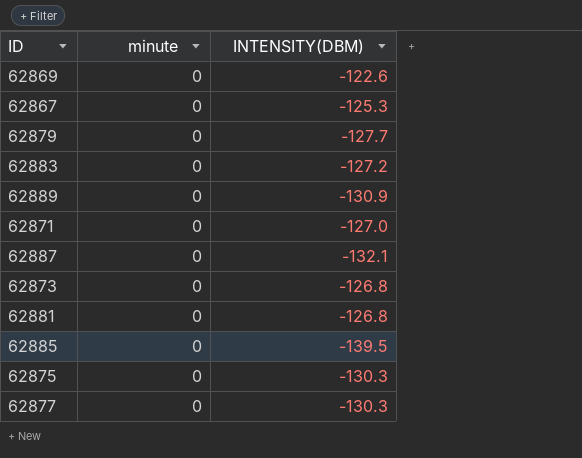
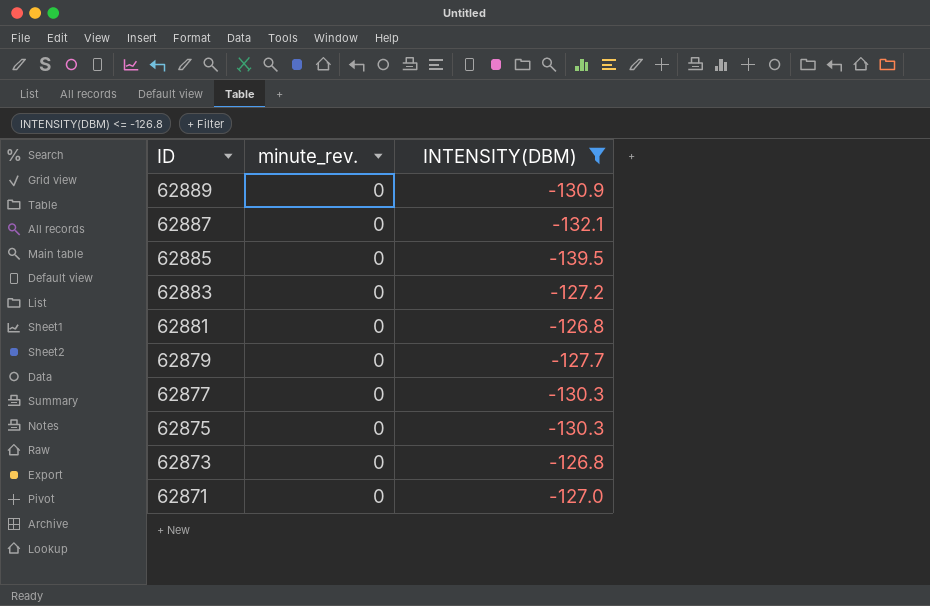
filter: none -> INTENSITY(DBM) <= -126.8
row order: none -> ID descending
column name: minute -> minute_rev.

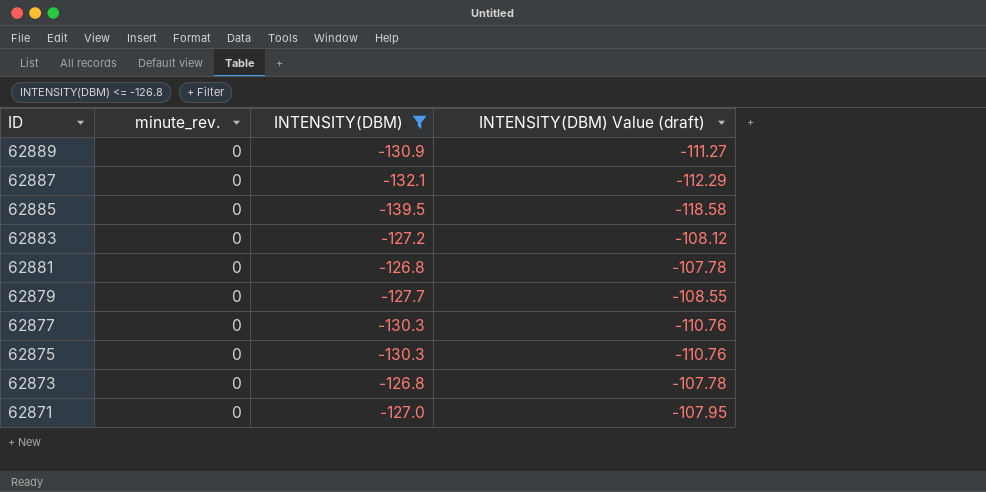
column INTENSITY(DBM) Value (draft) | formula: none -> [INTENSITY(DBM)] * 0.85

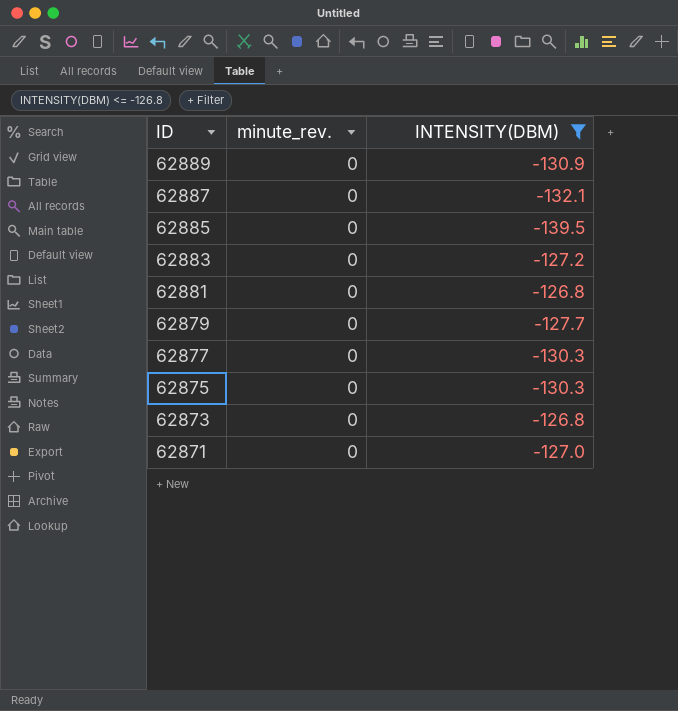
column INTENSITY(DBM) Value (draft) | formula: [INTENSITY(DBM)] * 0.85 -> none

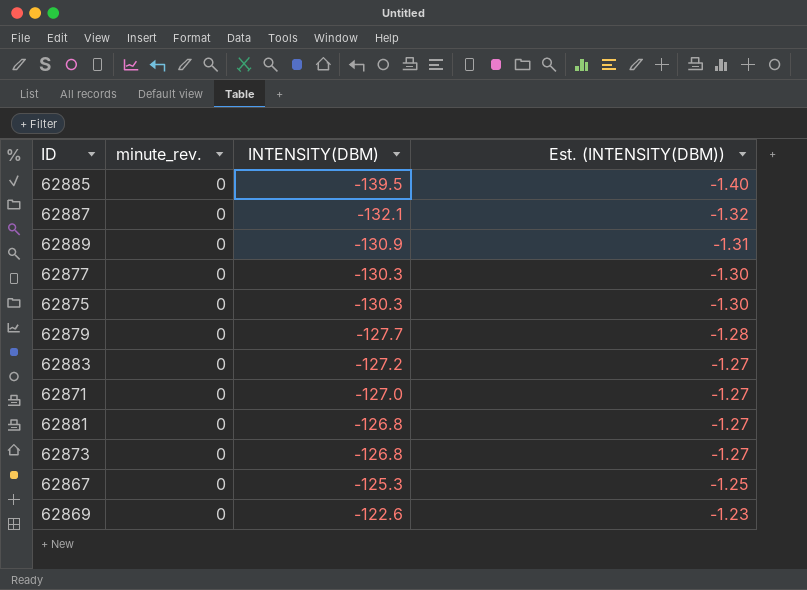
filter: INTENSITY(DBM) <= -126.8 -> none
row order: ID descending -> INTENSITY(DBM) ascending
column Est. (INTENSITY(DBM)) | formula: none -> [INTENSITY(DBM)] * 0.01

